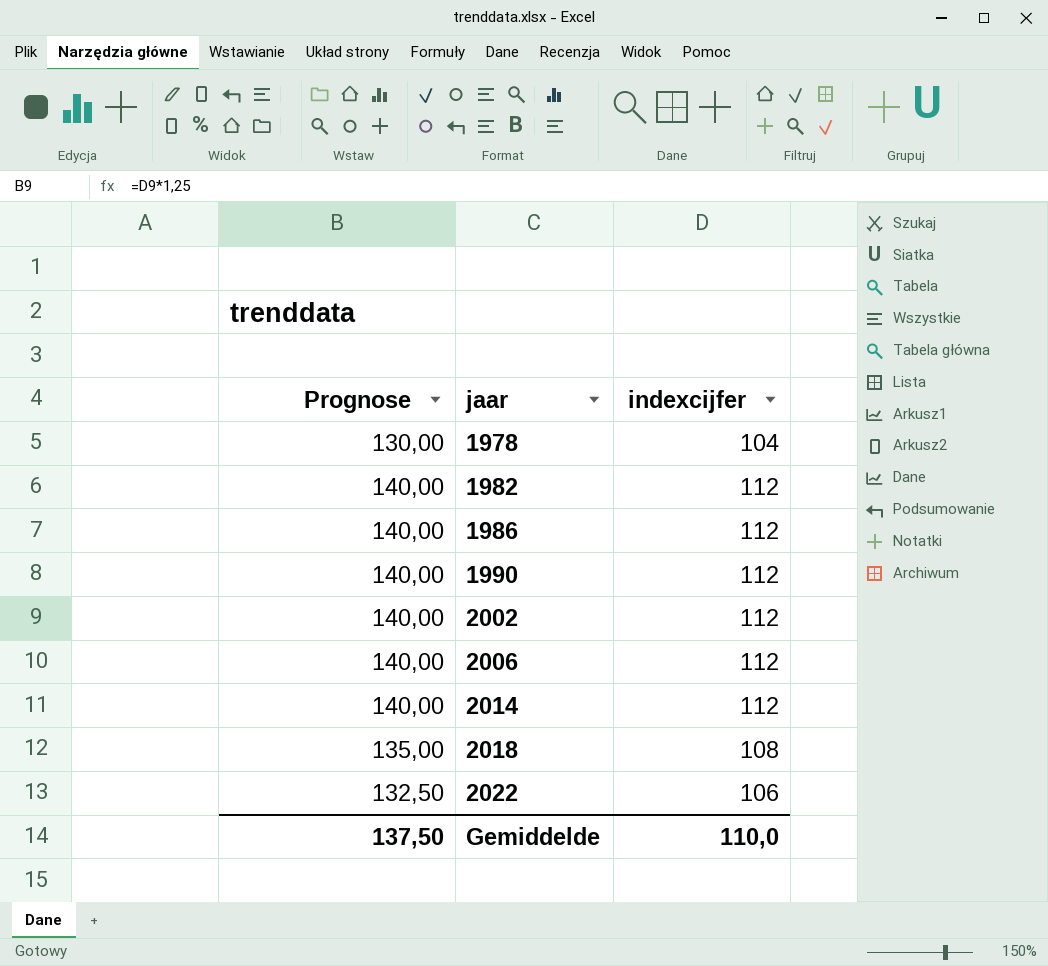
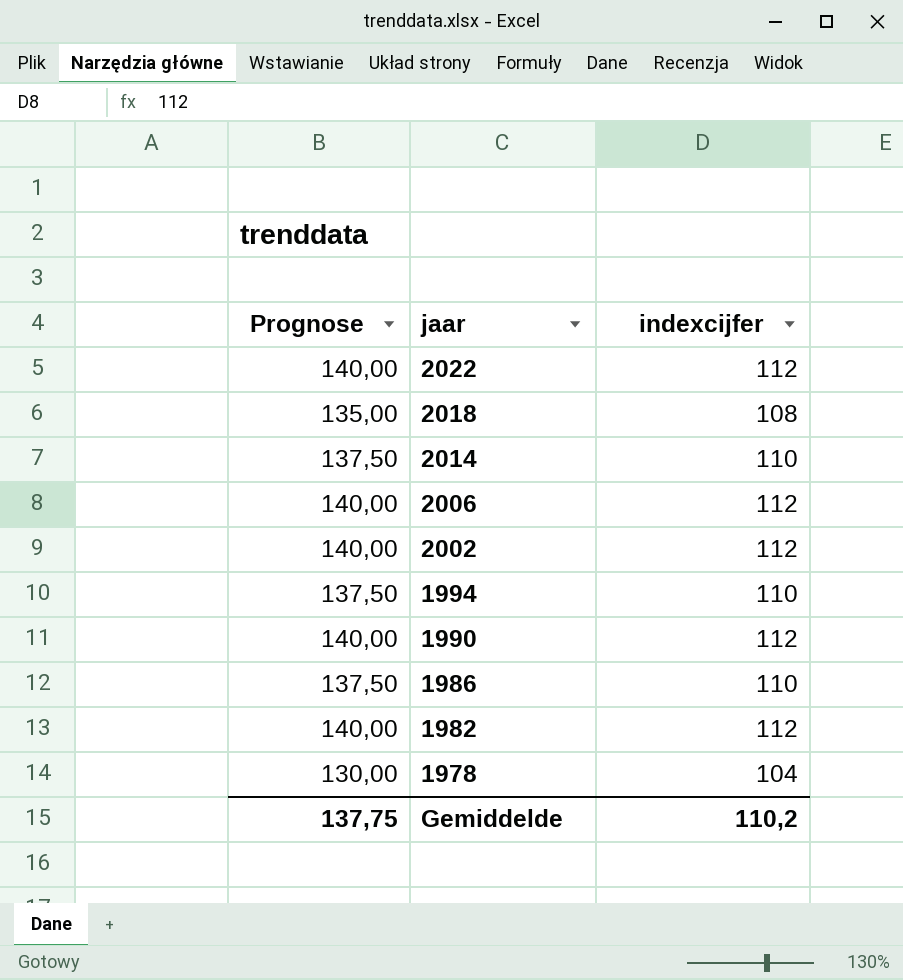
row order: jaar ascending -> jaar descending
2022 | Prognose: 132,50 -> 140,00
2022 | indexcijfer: 106 -> 112
2014 | Prognose: 140,00 -> 137,50
2014 | indexcijfer: 112 -> 110
row 1994: none -> 137,50 | 110
1986 | Prognose: 140,00 -> 137,50
1986 | indexcijfer: 112 -> 110
Gemiddelde | Prognose: 137,50 -> 137,75
Gemiddelde | indexcijfer: 110,0 -> 110,2

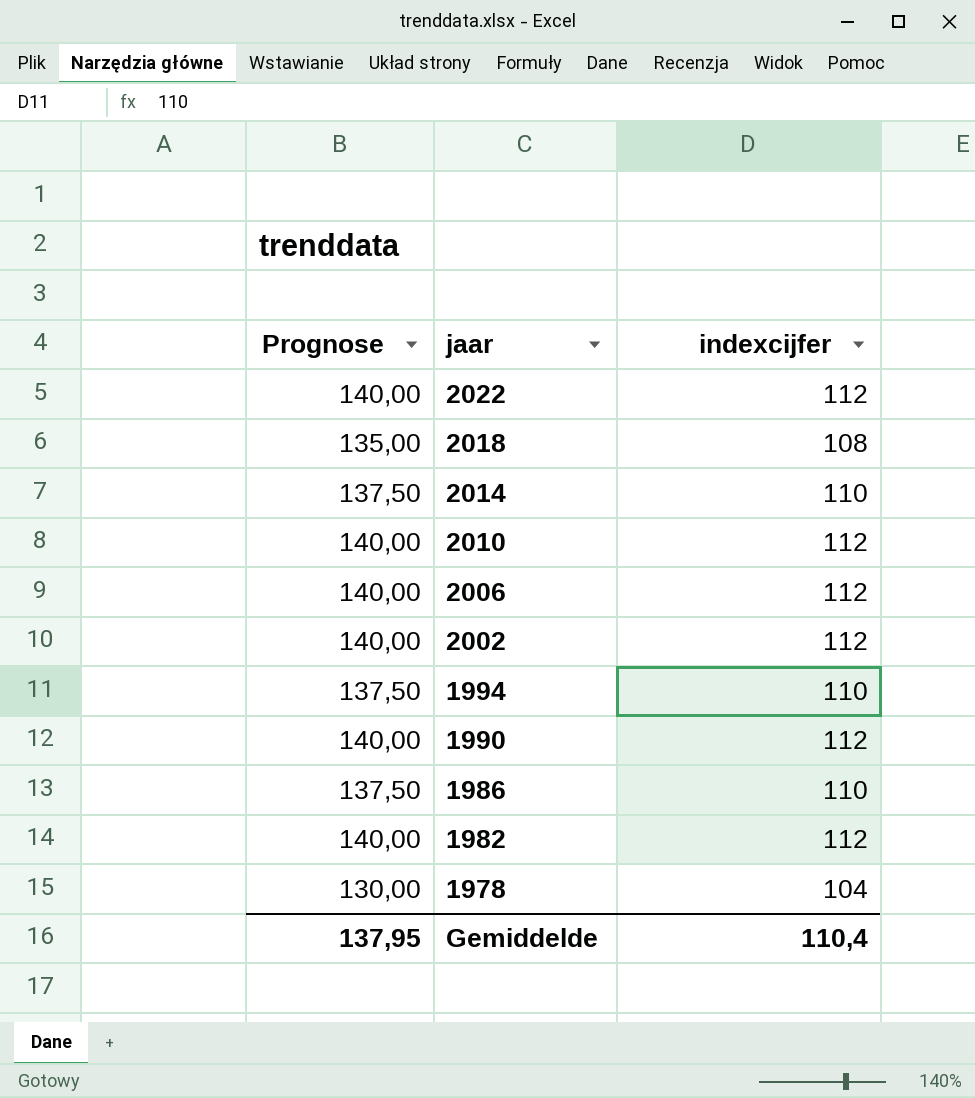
row 2010: none -> 140,00 | 112
Gemiddelde | Prognose: 137,75 -> 137,95
Gemiddelde | indexcijfer: 110,2 -> 110,4

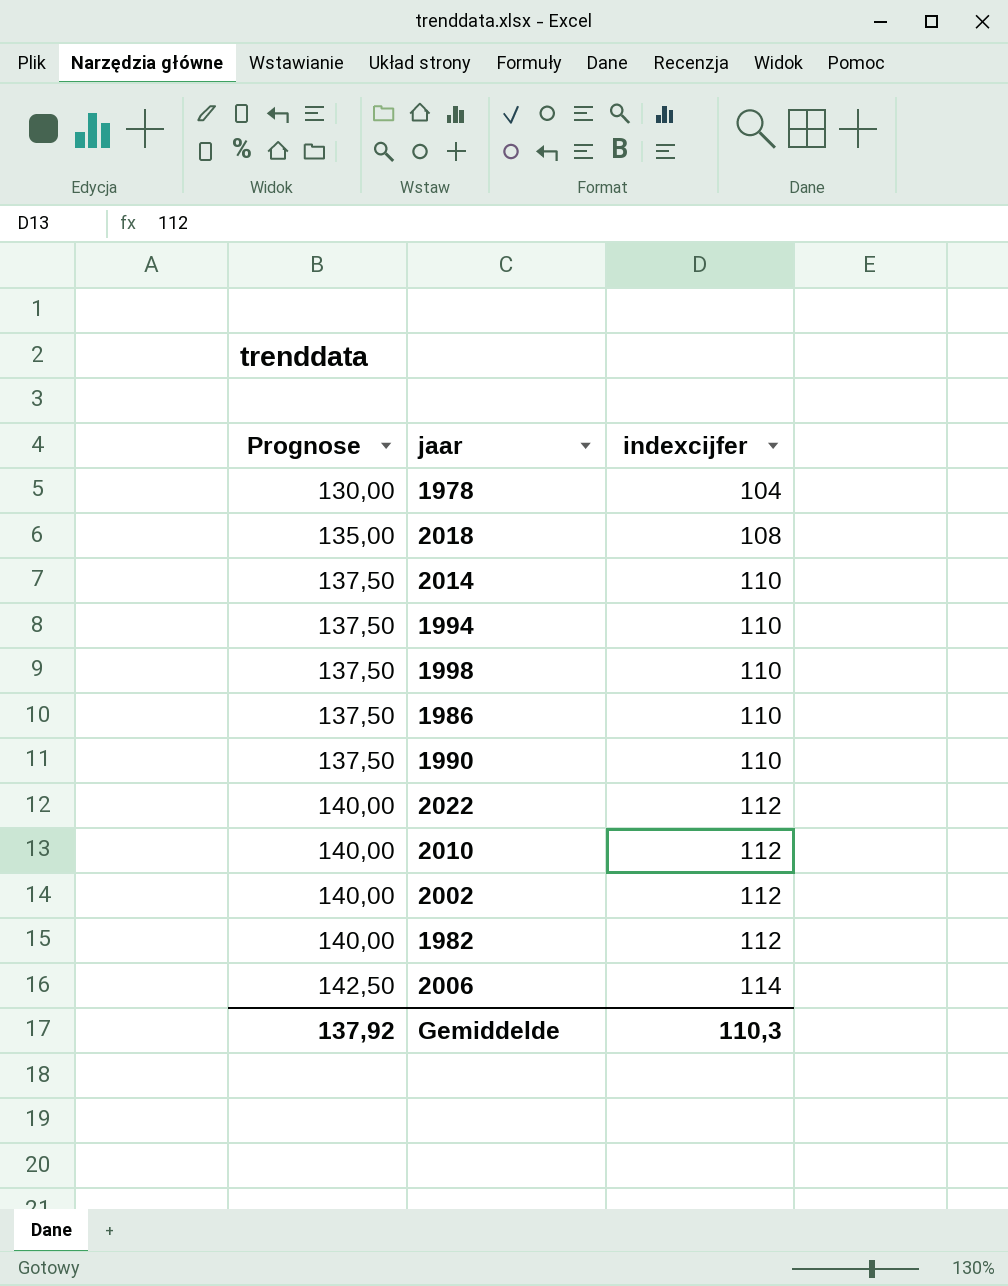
row order: jaar descending -> Prognose ascending
row 1998: none -> 137,50 | 110
1990 | Prognose: 140,00 -> 137,50
1990 | indexcijfer: 112 -> 110
2006 | Prognose: 140,00 -> 142,50
2006 | indexcijfer: 112 -> 114
Gemiddelde | Prognose: 137,95 -> 137,92
Gemiddelde | indexcijfer: 110,4 -> 110,3

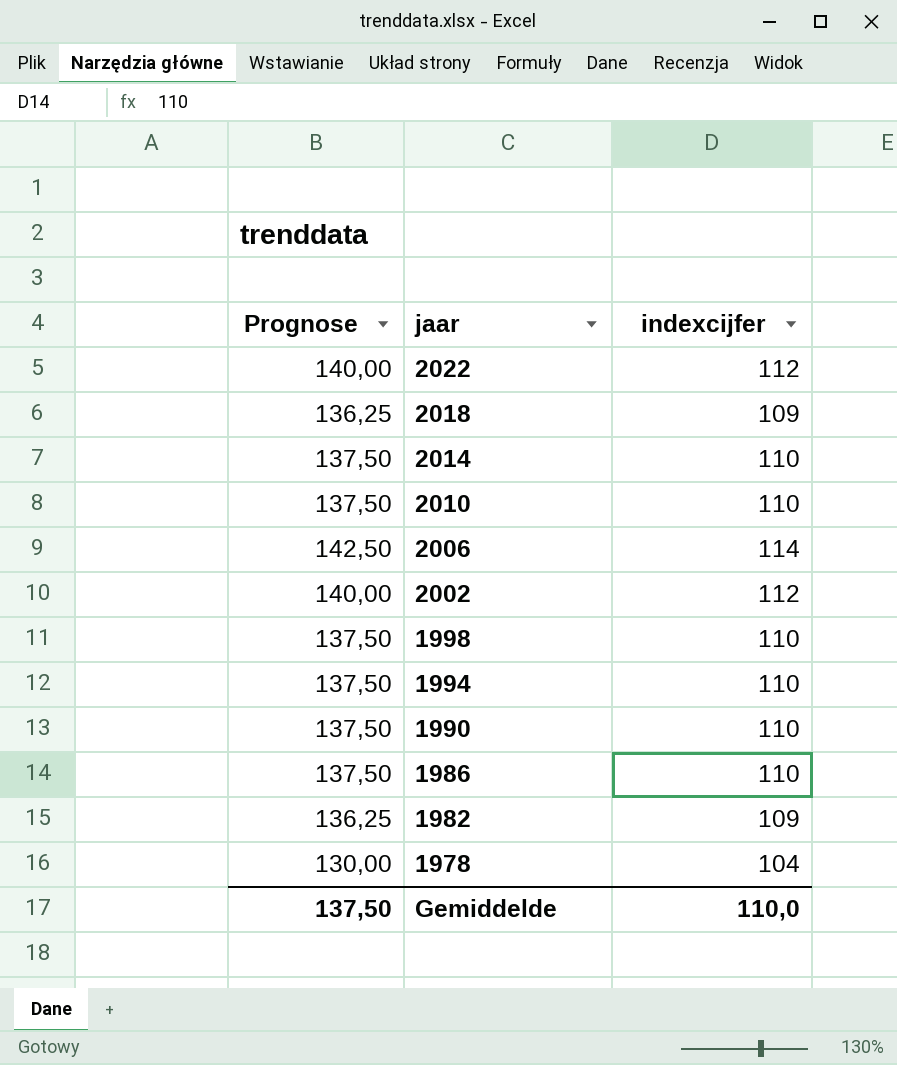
row order: Prognose ascending -> jaar descending
2018 | Prognose: 135,00 -> 136,25
2018 | indexcijfer: 108 -> 109
2010 | Prognose: 140,00 -> 137,50
2010 | indexcijfer: 112 -> 110
1982 | Prognose: 140,00 -> 136,25
1982 | indexcijfer: 112 -> 109
Gemiddelde | Prognose: 137,92 -> 137,50
Gemiddelde | indexcijfer: 110,3 -> 110,0

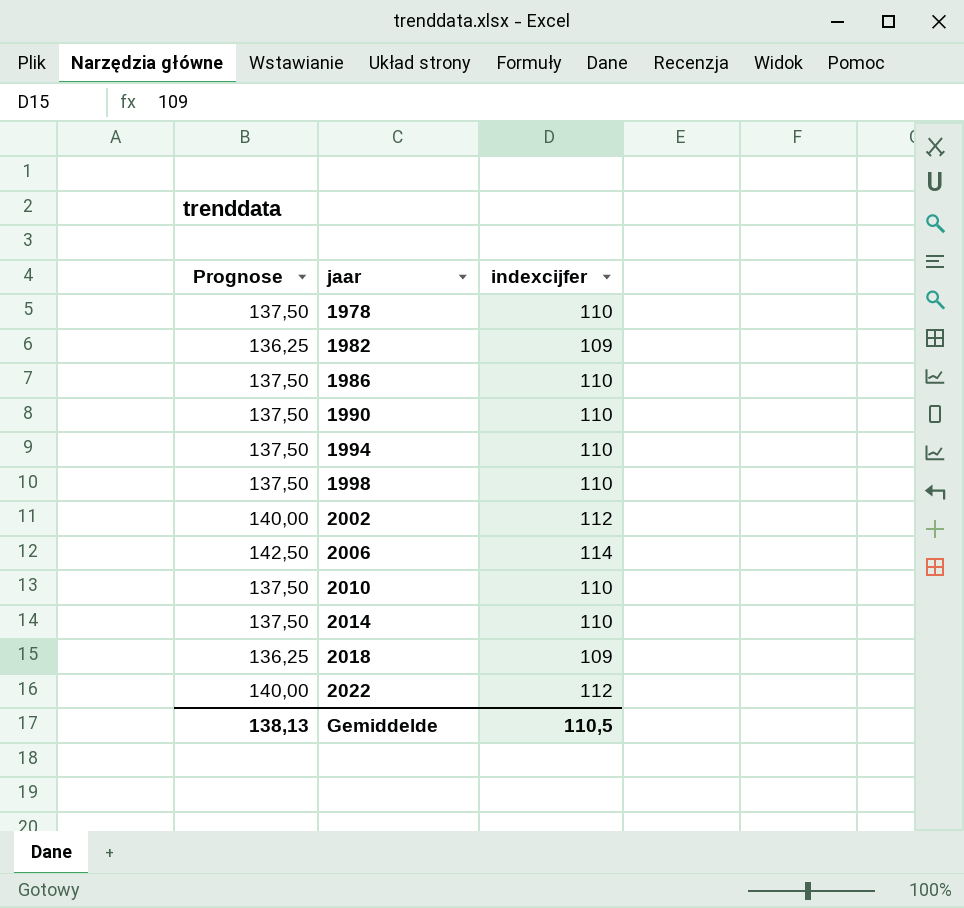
row order: jaar descending -> jaar ascending
1978 | Prognose: 130,00 -> 137,50
1978 | indexcijfer: 104 -> 110
Gemiddelde | Prognose: 137,50 -> 138,13
Gemiddelde | indexcijfer: 110,0 -> 110,5

